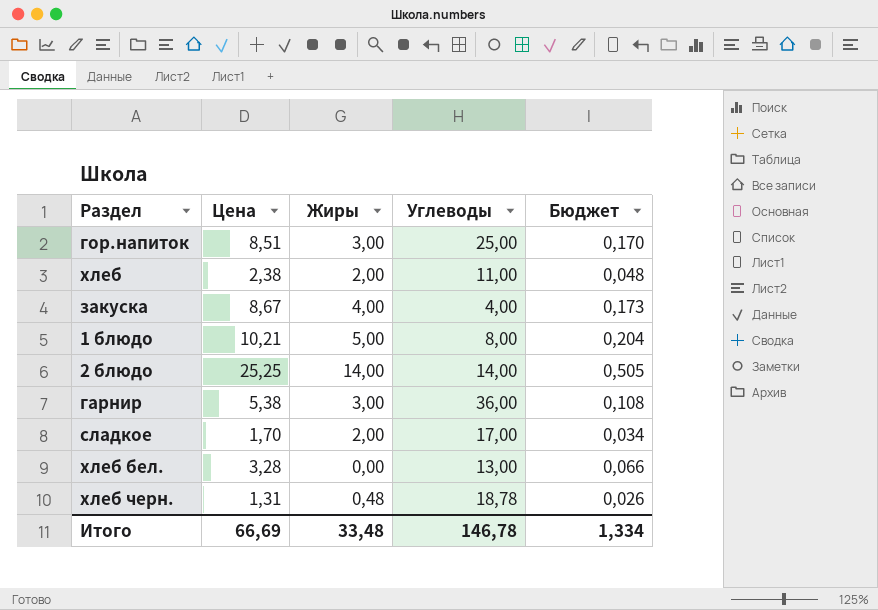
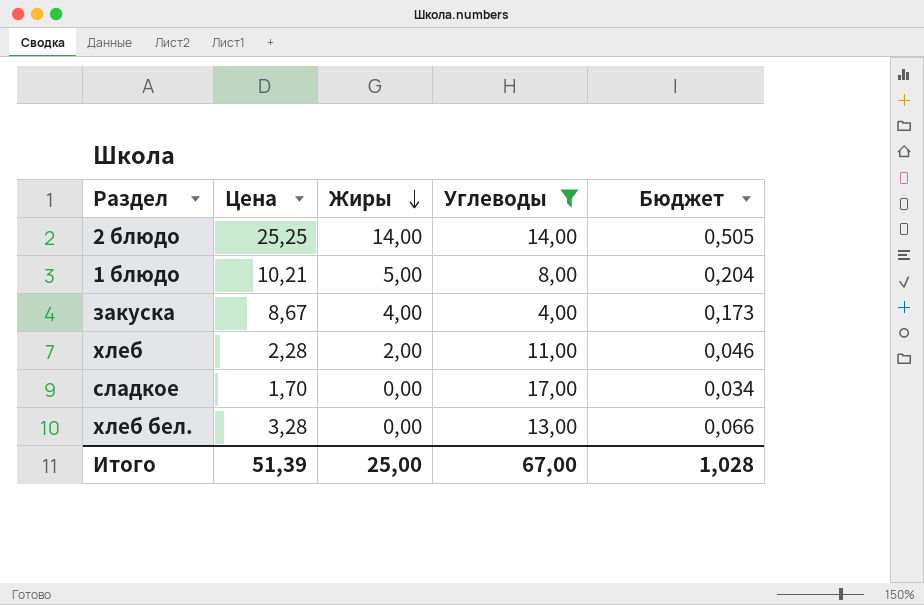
filter: none -> Углеводы <= 17,00
row order: none -> Жиры descending
хлеб | Цена: 2,38 -> 2,28
хлеб | Бюджет: 0,048 -> 0,046
сладкое | Жиры: 2,00 -> 0,00
Итого | Цена: 66,69 -> 51,39
Итого | Жиры: 33,48 -> 25,00
Итого | Углеводы: 146,78 -> 67,00
Итого | Бюджет: 1,334 -> 1,028

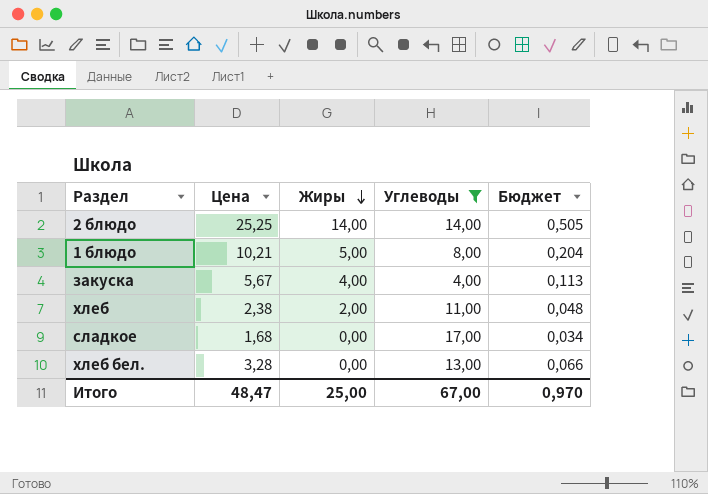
закуска | Цена: 8,67 -> 5,67
закуска | Бюджет: 0,173 -> 0,113
хлеб | Цена: 2,28 -> 2,38
хлеб | Бюджет: 0,046 -> 0,048
сладкое | Цена: 1,70 -> 1,68
Итого | Цена: 51,39 -> 48,47
Итого | Бюджет: 1,028 -> 0,970

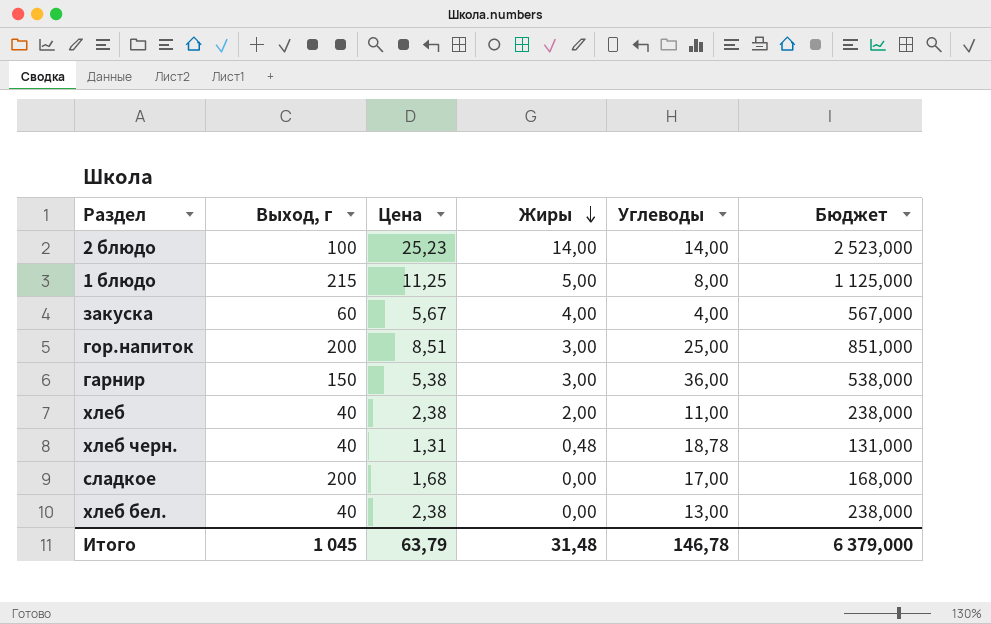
filter: Углеводы <= 17,00 -> none
column Выход, г | position: none -> 2
column Бюджет | formula: [Цена] * 0,02 -> [Цена] * 100
2 блюдо | Цена: 25,25 -> 25,23
1 блюдо | Цена: 10,21 -> 11,25
хлеб бел. | Цена: 3,28 -> 2,38
Итого | Цена: 48,47 -> 63,79
Итого | Жиры: 25,00 -> 31,48
Итого | Углеводы: 67,00 -> 146,78
Итого | Бюджет: 0,970 -> 6 379,000

